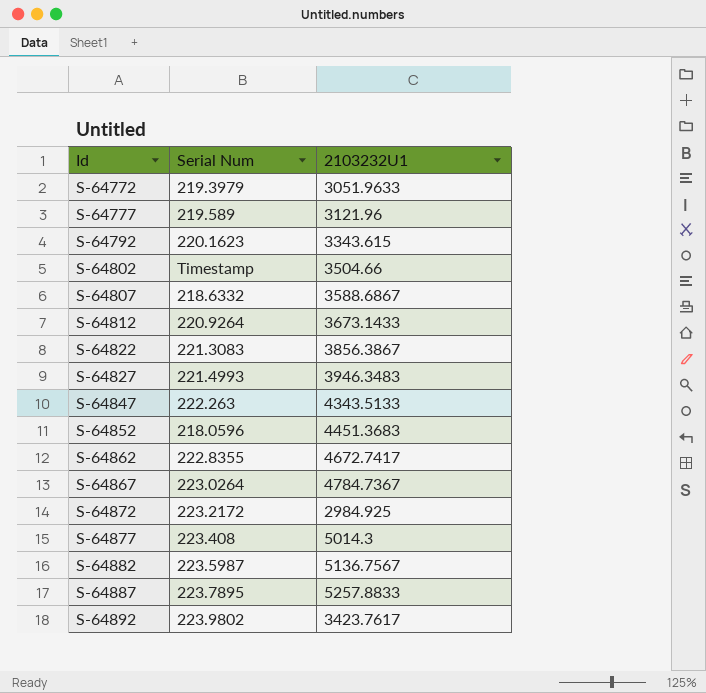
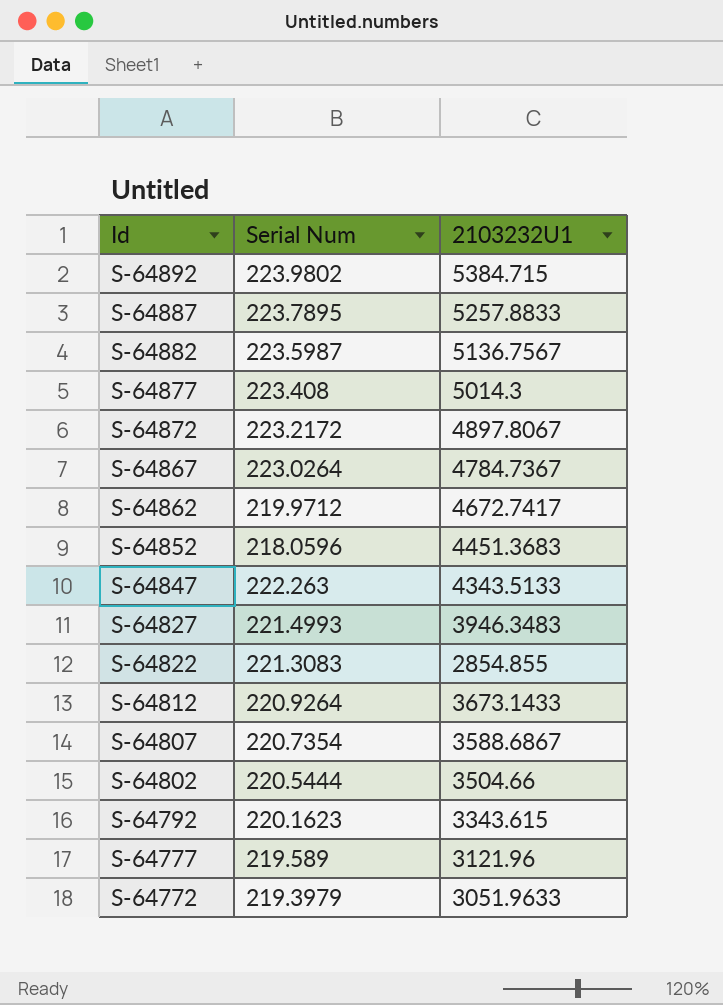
row order: Id ascending -> Id descending
S-64892 | 2103232U1: 3423.7617 -> 5384.715
S-64872 | 2103232U1: 2984.925 -> 4897.8067
S-64862 | Serial Num: 222.8355 -> 219.9712
S-64822 | 2103232U1: 3856.3867 -> 2854.855
S-64807 | Serial Num: 218.6332 -> 220.7354
S-64802 | Serial Num: Timestamp -> 220.5444

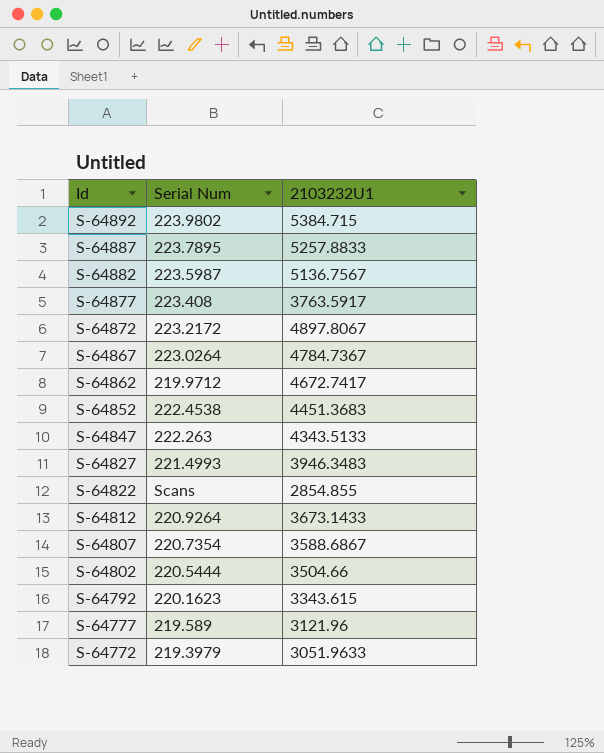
S-64877 | 2103232U1: 5014.3 -> 3763.5917
S-64852 | Serial Num: 218.0596 -> 222.4538
S-64822 | Serial Num: 221.3083 -> Scans

